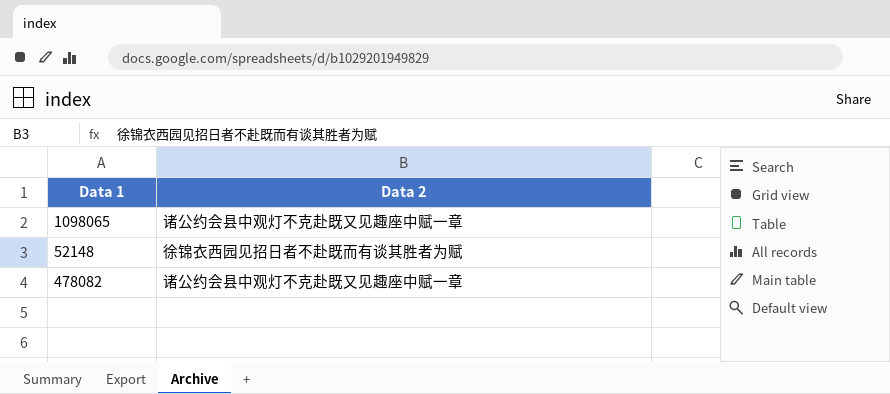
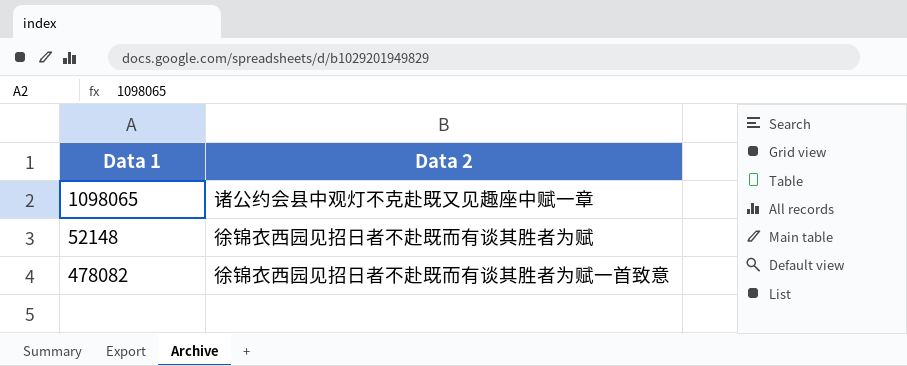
478082 | Data 2: 诸公约会县中观灯不克赴既又见趣座中赋一章 -> 徐锦衣西园见招日者不赴既而有谈其胜者为赋一首致意

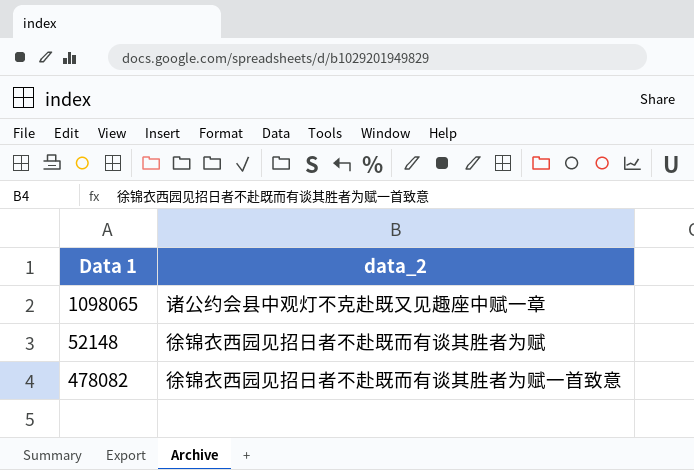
column name: Data 2 -> data_2

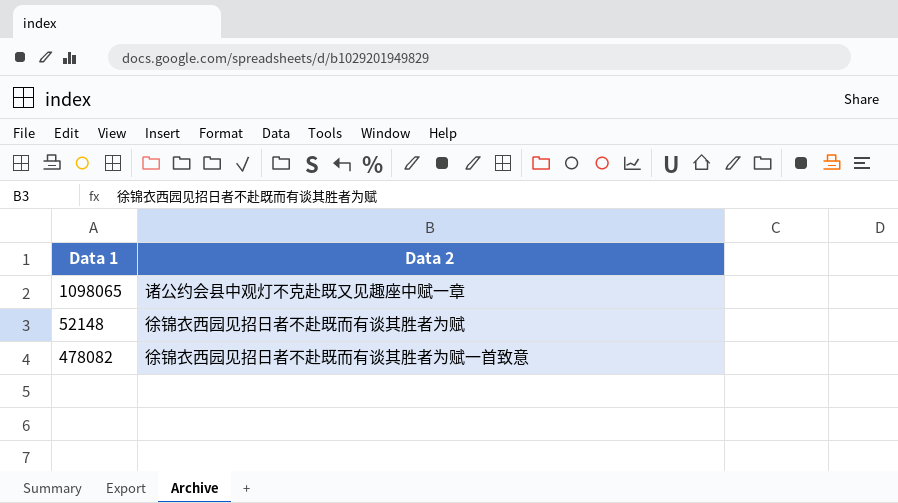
column name: data_2 -> Data 2

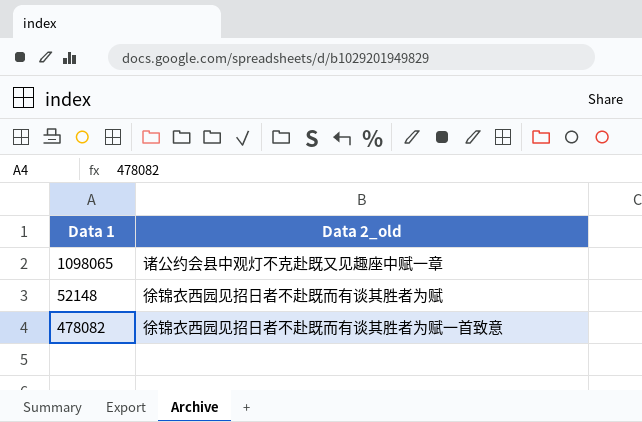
column name: Data 2 -> Data 2_old

